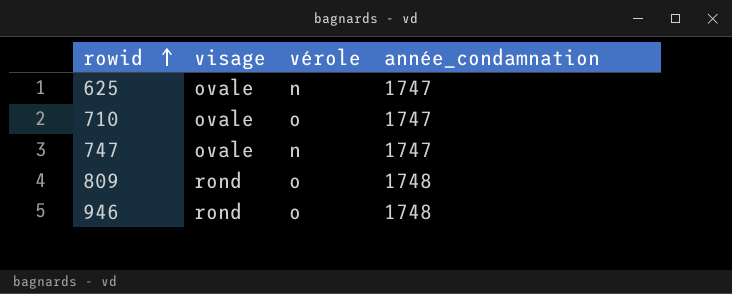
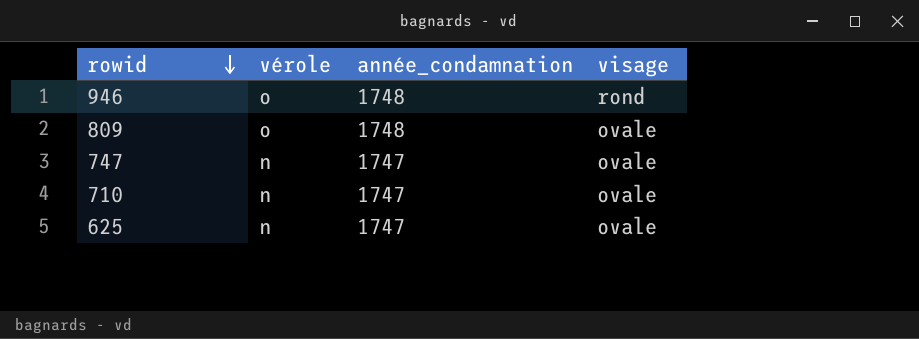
row order: rowid ascending -> rowid descending
column visage | position: 2 -> 4
809 | visage: rond -> ovale
710 | vérole: o -> n

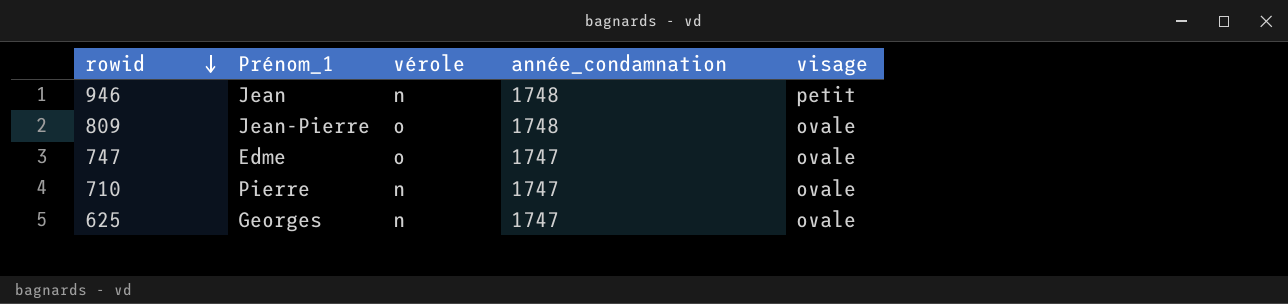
column Prénom_1 | position: none -> 2
946 | vérole: o -> n
946 | visage: rond -> petit
747 | vérole: n -> o

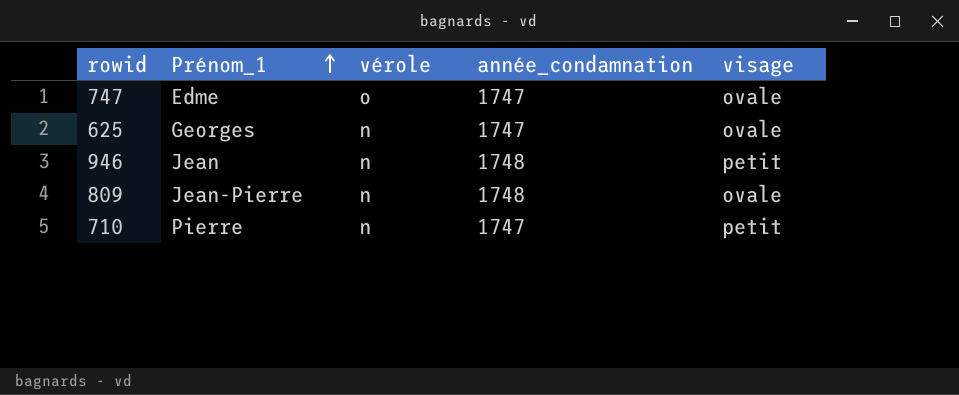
row order: rowid descending -> Prénom_1 ascending
809 | vérole: o -> n
710 | visage: ovale -> petit

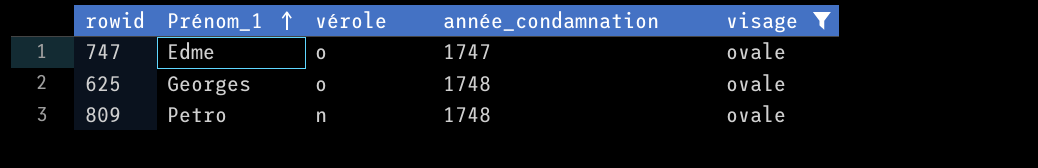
filter: none -> visage = ovale
625 | vérole: n -> o
625 | année_condamnation: 1747 -> 1748
809 | Prénom_1: Jean-Pierre -> Petro

